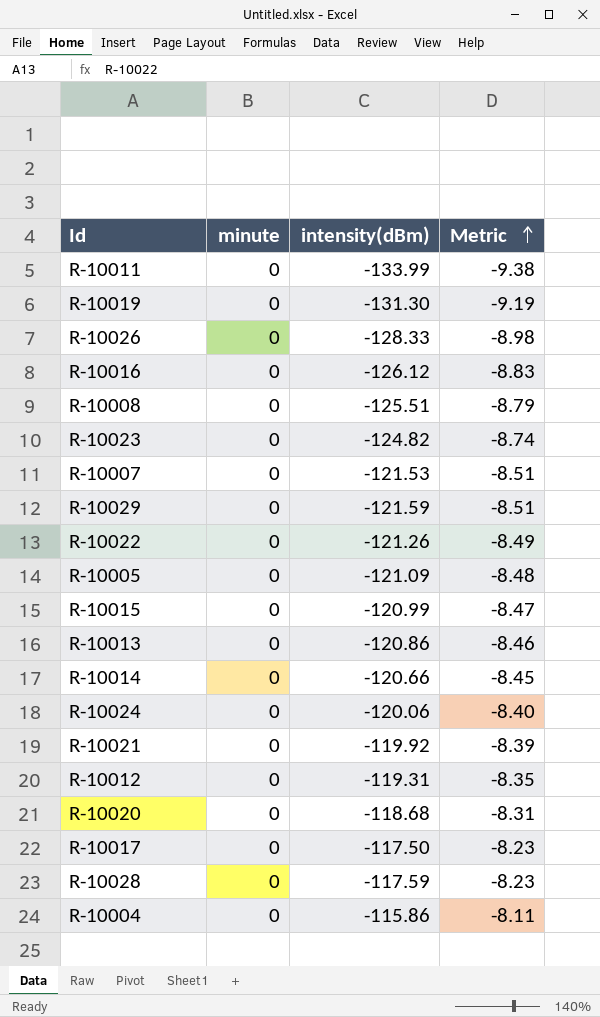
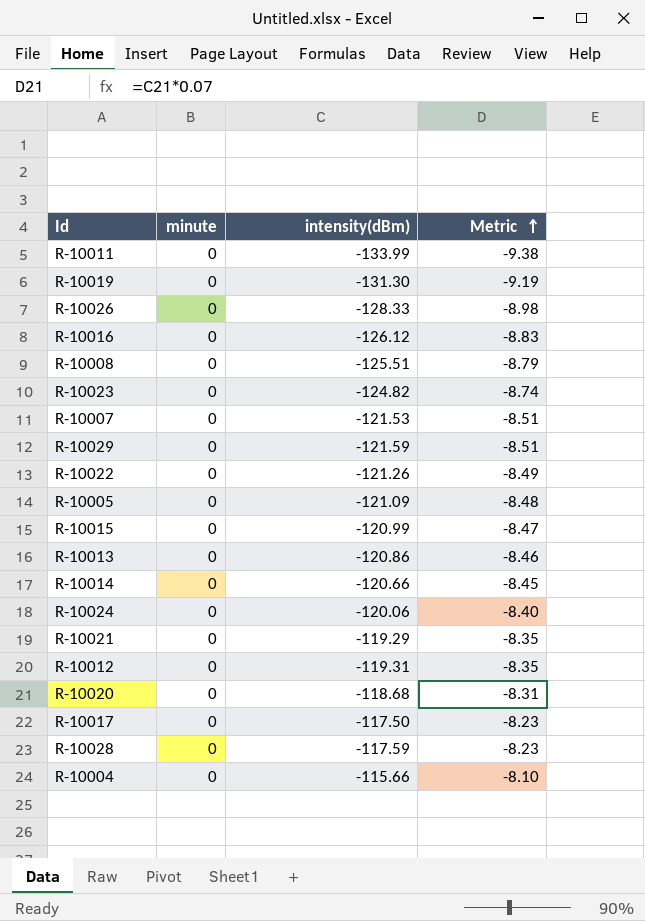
R-10021 | intensity(dBm): -119.92 -> -119.29
R-10021 | Metric: -8.39 -> -8.35
R-10004 | intensity(dBm): -115.86 -> -115.66
R-10004 | Metric: -8.11 -> -8.10

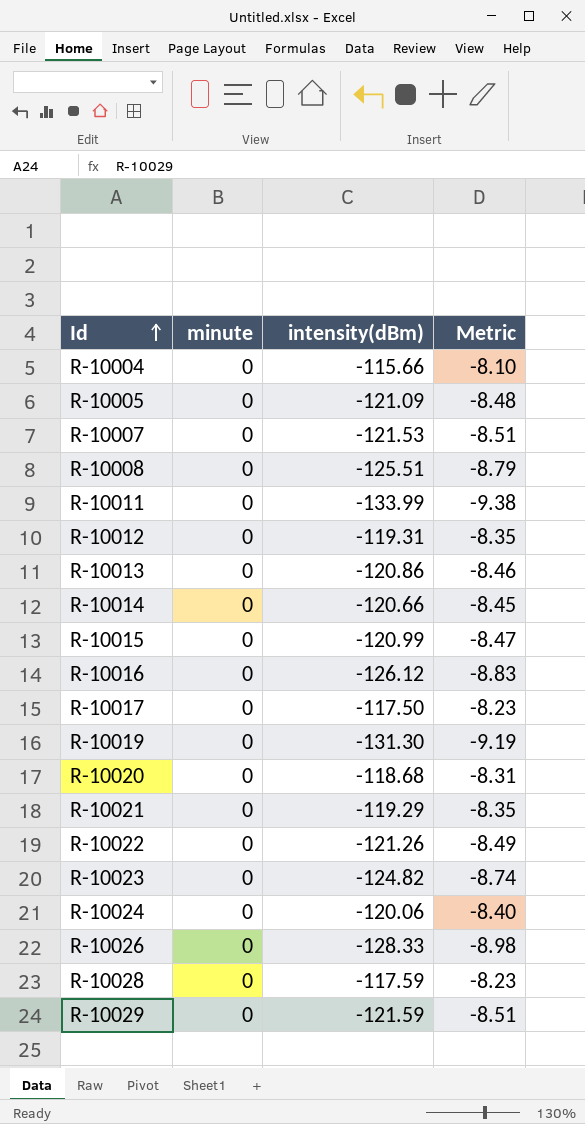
row order: Metric ascending -> Id ascending

